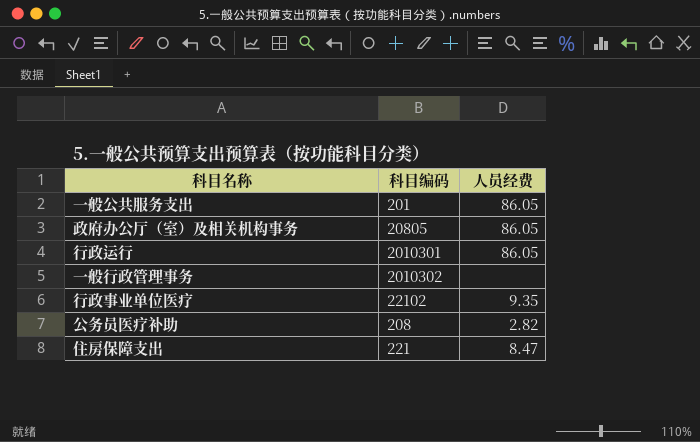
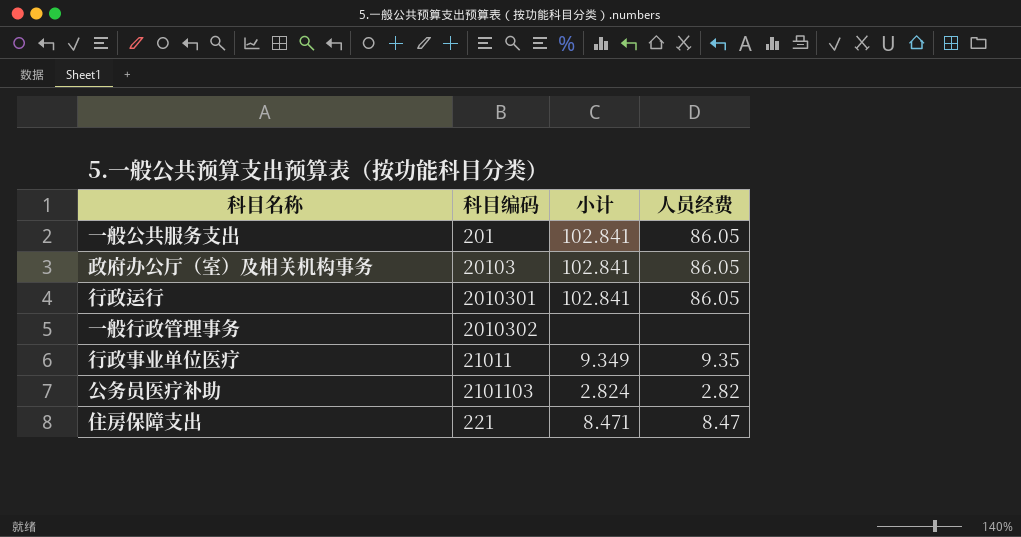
column 小计 | position: none -> 3
政府办公厅（室）及相关机构事务 | 科目编码: 20805 -> 20103
行政事业单位医疗 | 科目编码: 22102 -> 21011
公务员医疗补助 | 科目编码: 208 -> 2101103

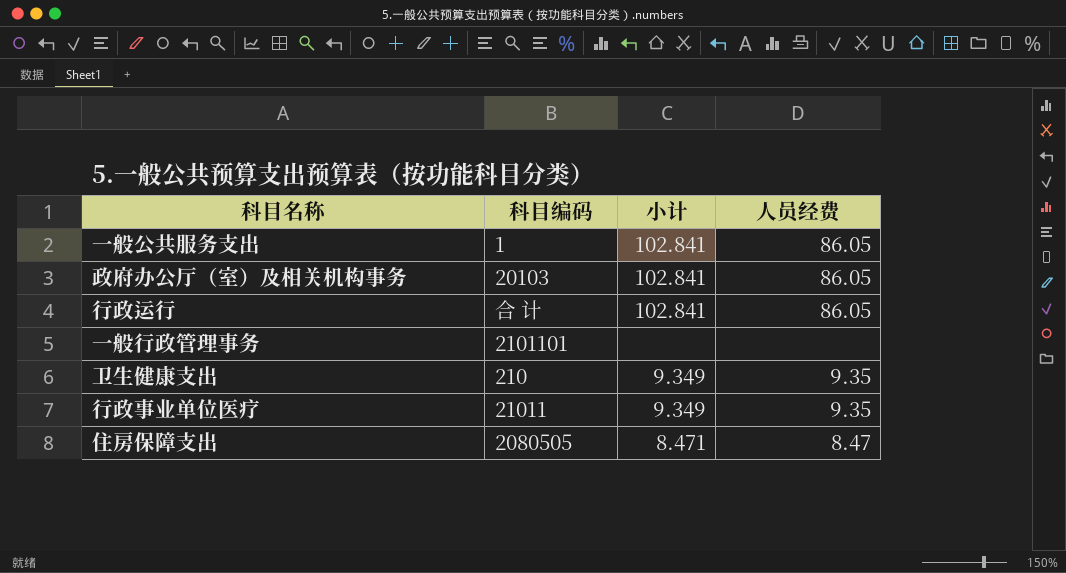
row 公务员医疗补助: 2101103 | 2.824 | 2.82 -> none
一般公共服务支出 | 科目编码: 201 -> 1
行政运行 | 科目编码: 2010301 -> 合 计
一般行政管理事务 | 科目编码: 2010302 -> 2101101
row 卫生健康支出: none -> 210 | 9.349 | 9.35
住房保障支出 | 科目编码: 221 -> 2080505

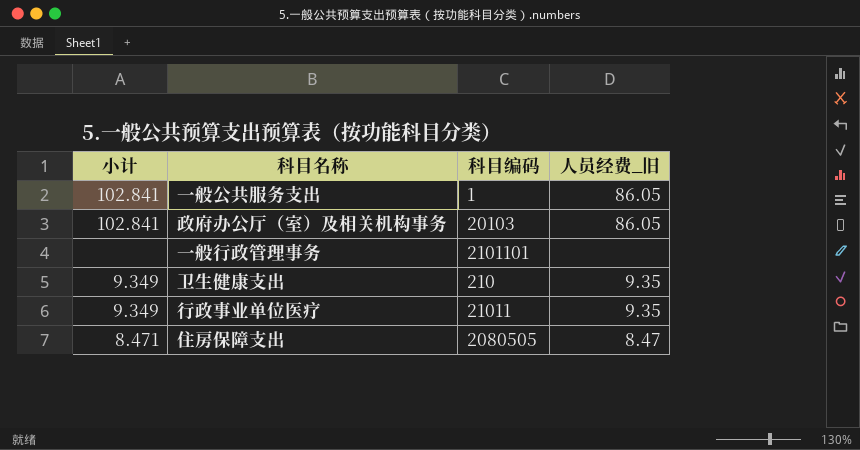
column 小计 | position: 3 -> 1
column name: 人员经费 -> 人员经费_旧
row 行政运行: 合 计 | 102.841 | 86.05 -> none

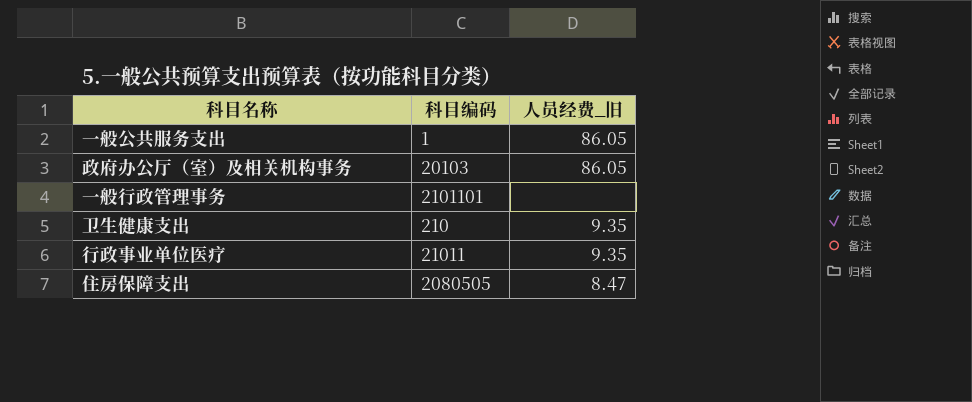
column 小计 | position: 1 -> none

